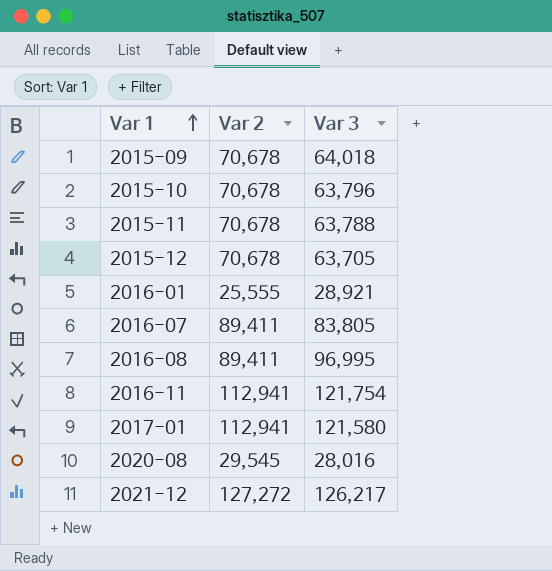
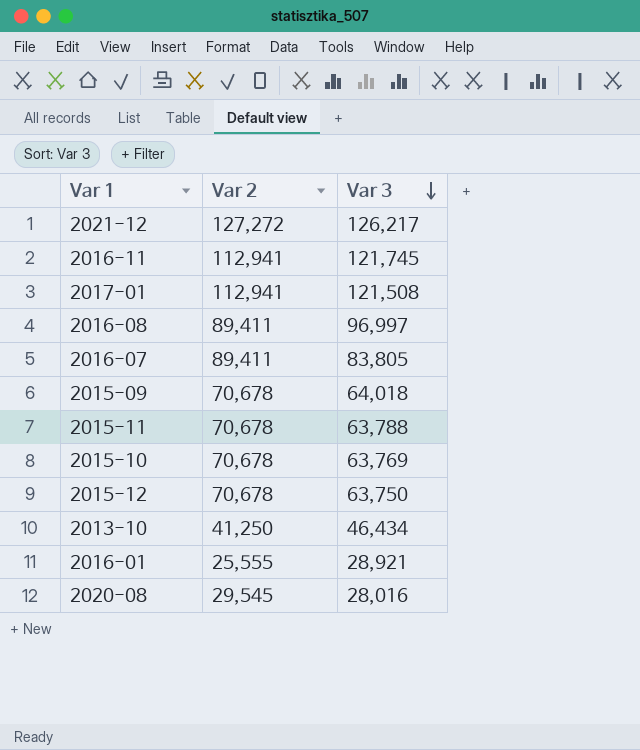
row order: Var 1 ascending -> Var 3 descending
2016-11 | Var 3: 121,754 -> 121,745
2017-01 | Var 3: 121,580 -> 121,508
2016-08 | Var 3: 96,995 -> 96,997
2015-10 | Var 3: 63,796 -> 63,769
2015-12 | Var 3: 63,705 -> 63,750
row 2013-10: none -> 41,250 | 46,434

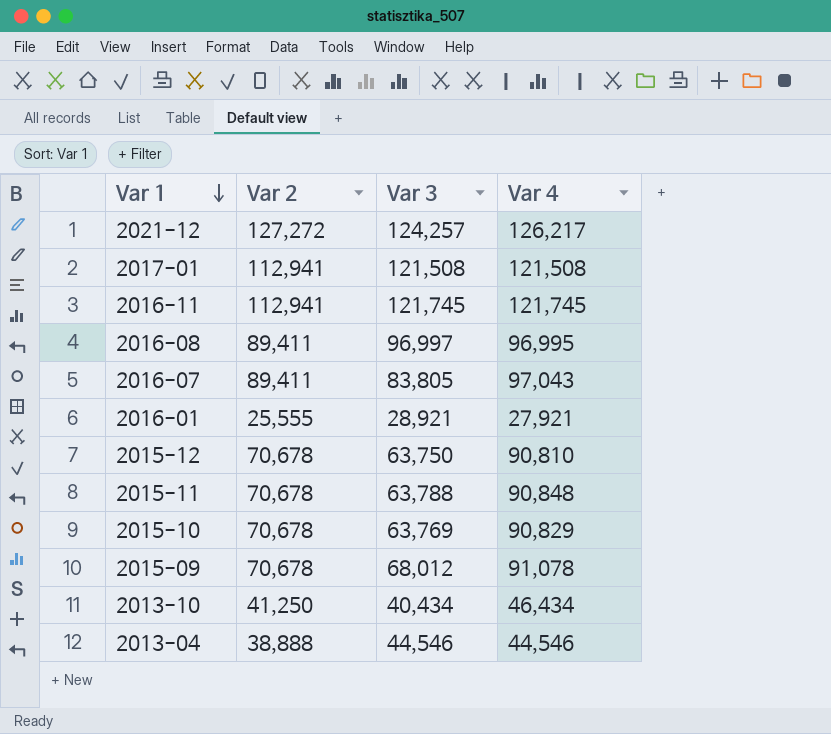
row order: Var 3 descending -> Var 1 descending
column Var 4 | position: none -> 4
row 2020-08: 29,545 | 28,016 -> none
2021-12 | Var 3: 126,217 -> 124,257
2015-09 | Var 3: 64,018 -> 68,012
2013-10 | Var 3: 46,434 -> 40,434
row 2013-04: none -> 38,888 | 44,546 | 44,546

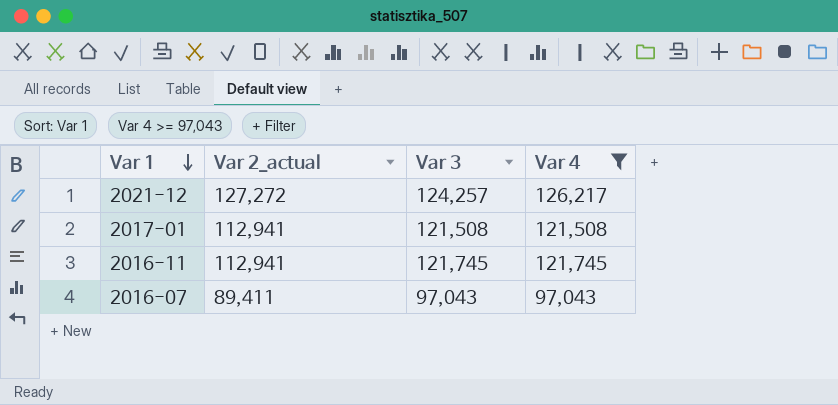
filter: none -> Var 4 >= 97,043
column name: Var 2 -> Var 2_actual
2016-07 | Var 3: 83,805 -> 97,043

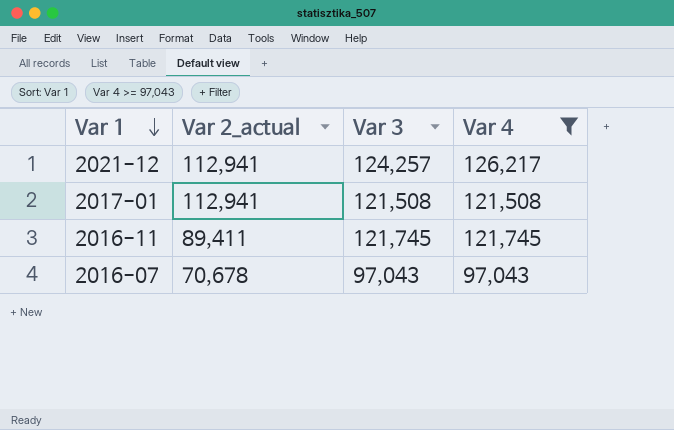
2021-12 | Var 2_actual: 127,272 -> 112,941
2016-11 | Var 2_actual: 112,941 -> 89,411
2016-07 | Var 2_actual: 89,411 -> 70,678

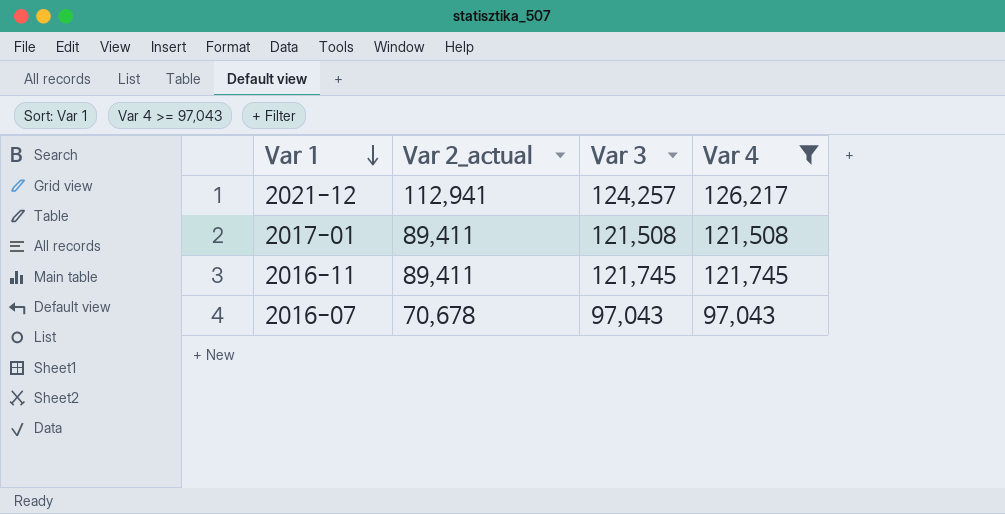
2017-01 | Var 2_actual: 112,941 -> 89,411

